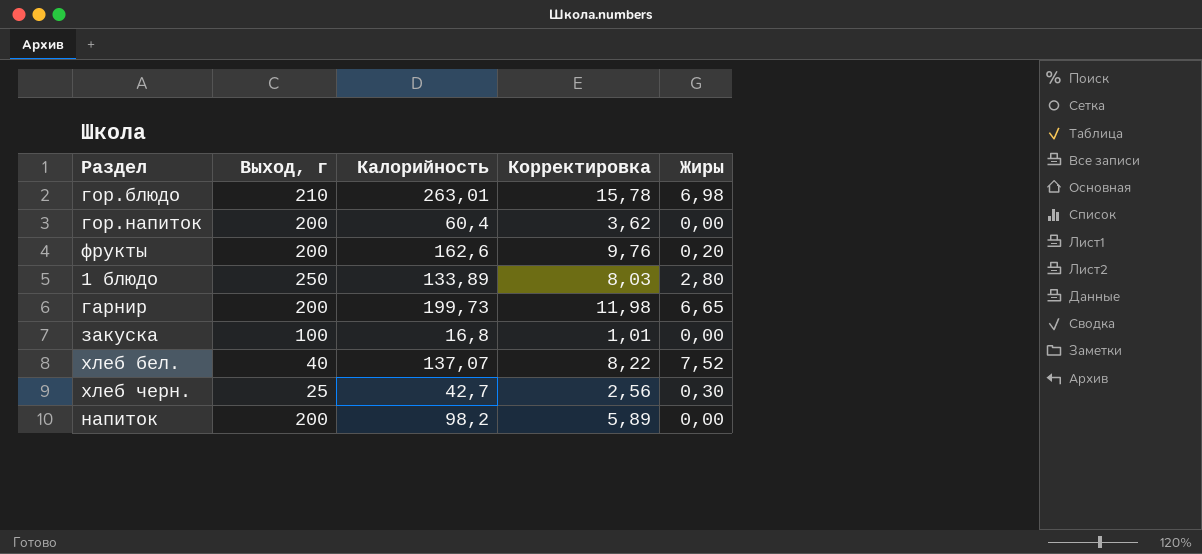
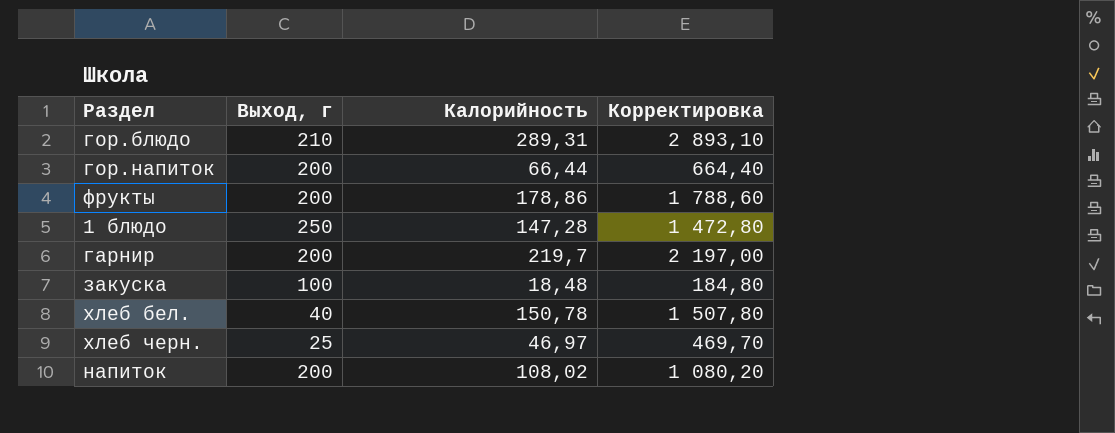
column Жиры | position: 5 -> none
column Корректировка | formula: [Калорийность] * 0,06 -> [Калорийность] * 10
гор.блюдо | Калорийность: 263,01 -> 289,31
гор.напиток | Калорийность: 60,4 -> 66,44
фрукты | Калорийность: 162,6 -> 178,86
1 блюдо | Калорийность: 133,89 -> 147,28
гарнир | Калорийность: 199,73 -> 219,7
закуска | Калорийность: 16,8 -> 18,48
хлеб бел. | Калорийность: 137,07 -> 150,78
хлеб черн. | Калорийность: 42,7 -> 46,97
напиток | Калорийность: 98,2 -> 108,02

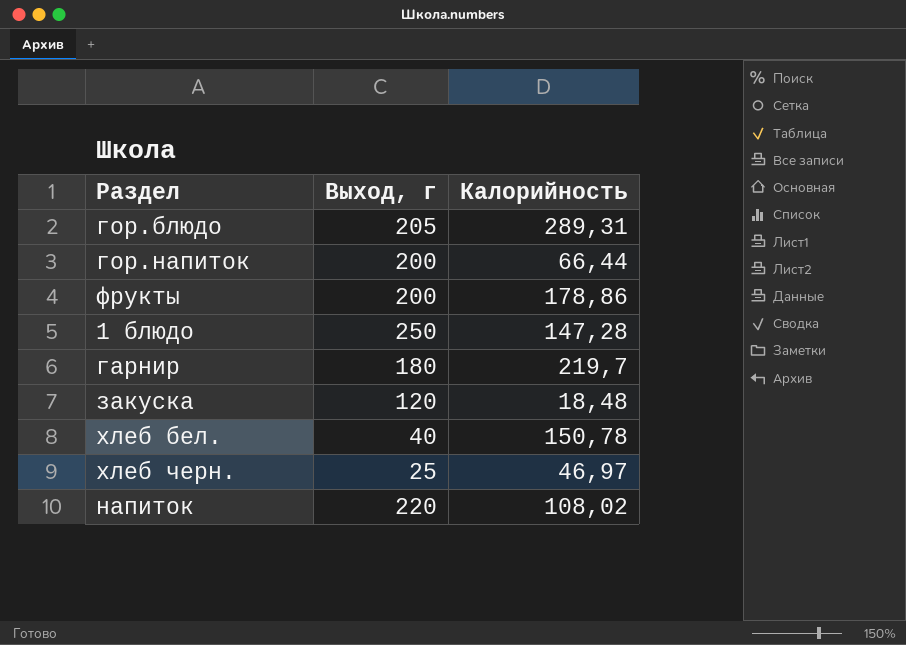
column Корректировка | formula: [Калорийность] * 10 -> none
гор.блюдо | Выход, г: 210 -> 205
гарнир | Выход, г: 200 -> 180
закуска | Выход, г: 100 -> 120
напиток | Выход, г: 200 -> 220

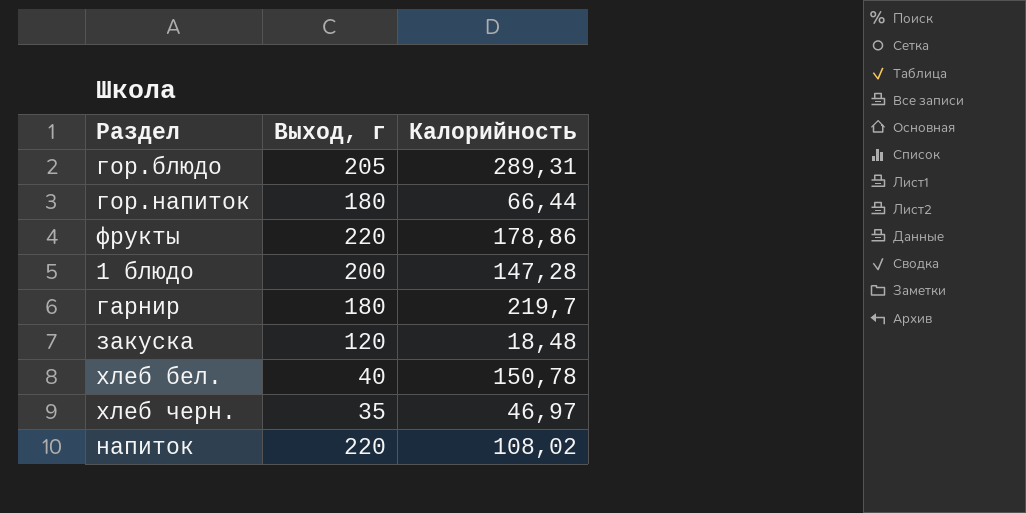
гор.напиток | Выход, г: 200 -> 180
фрукты | Выход, г: 200 -> 220
1 блюдо | Выход, г: 250 -> 200
хлеб черн. | Выход, г: 25 -> 35

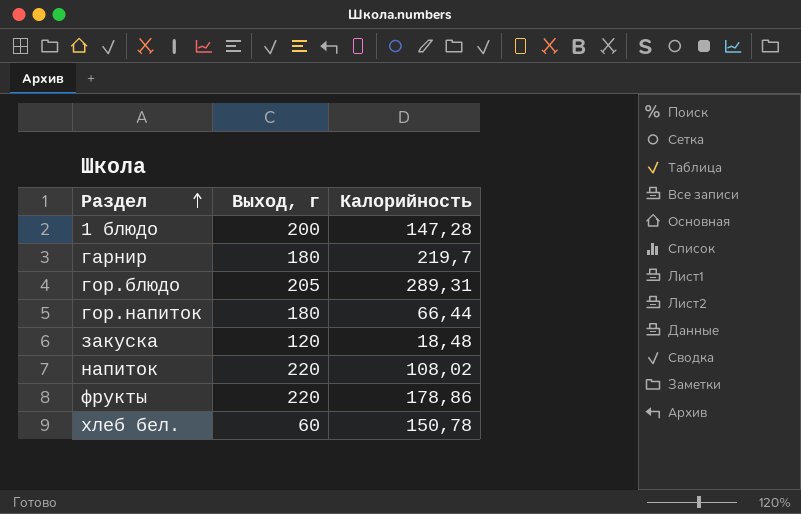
row order: none -> Раздел ascending
row хлеб черн.: 35 | 46,97 -> none
хлеб бел. | Выход, г: 40 -> 60

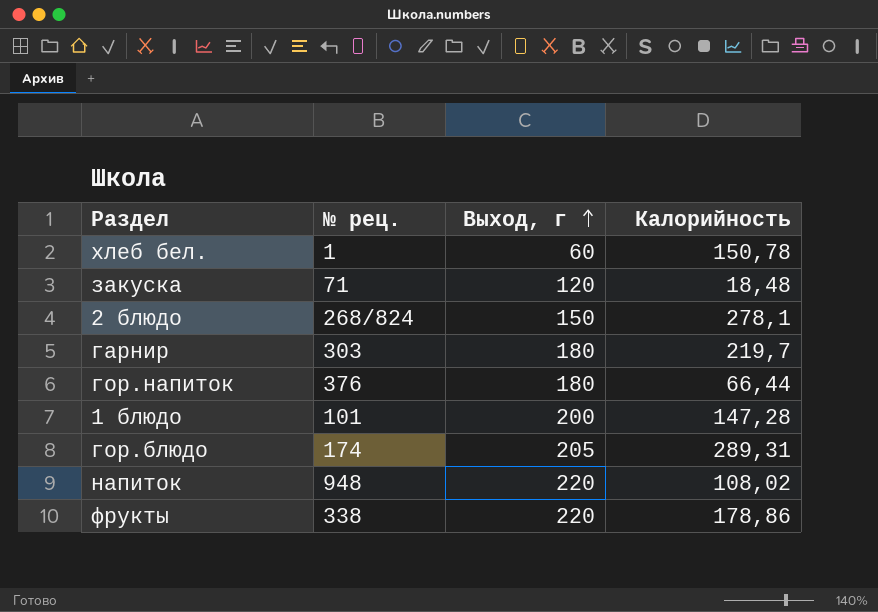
row order: Раздел ascending -> Выход, г ascending
column № рец. | position: none -> 2
row 2 блюдо: none -> 268/824 | 150 | 278,1

